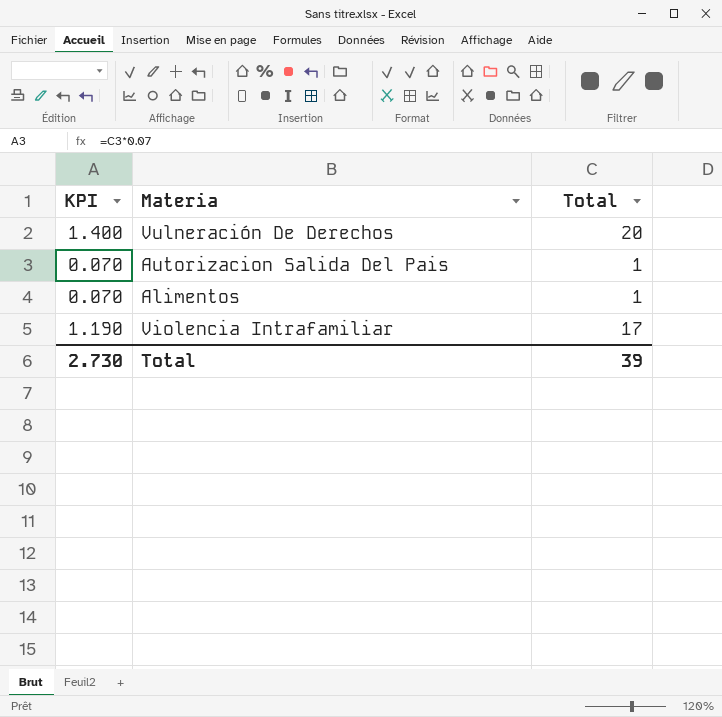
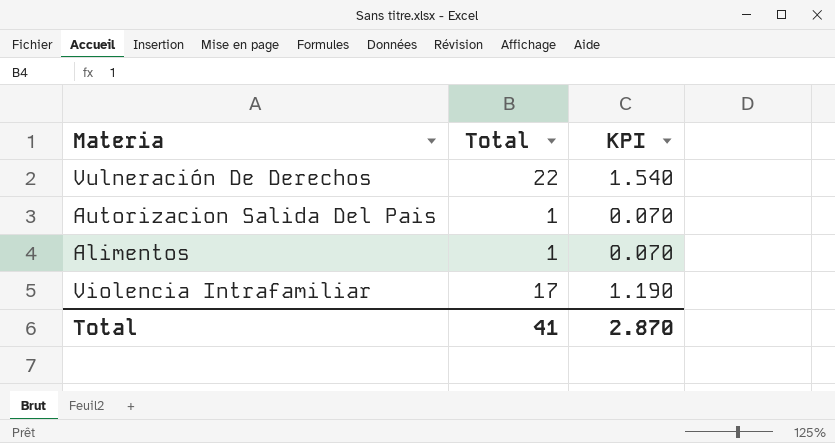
column KPI | position: 1 -> 3
Vulneración De Derechos | Total: 20 -> 22
Vulneración De Derechos | KPI: 1.400 -> 1.540
Total | Total: 39 -> 41
Total | KPI: 2.730 -> 2.870

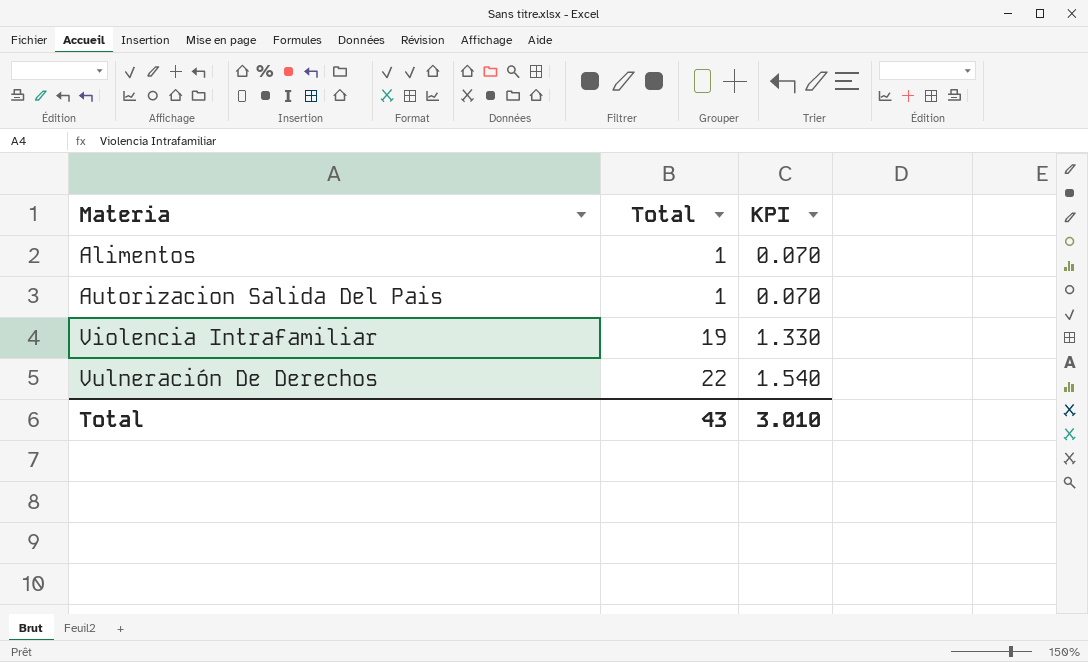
row order: none -> Materia ascending
Violencia Intrafamiliar | Total: 17 -> 19
Violencia Intrafamiliar | KPI: 1.190 -> 1.330
Total | Total: 41 -> 43
Total | KPI: 2.870 -> 3.010

